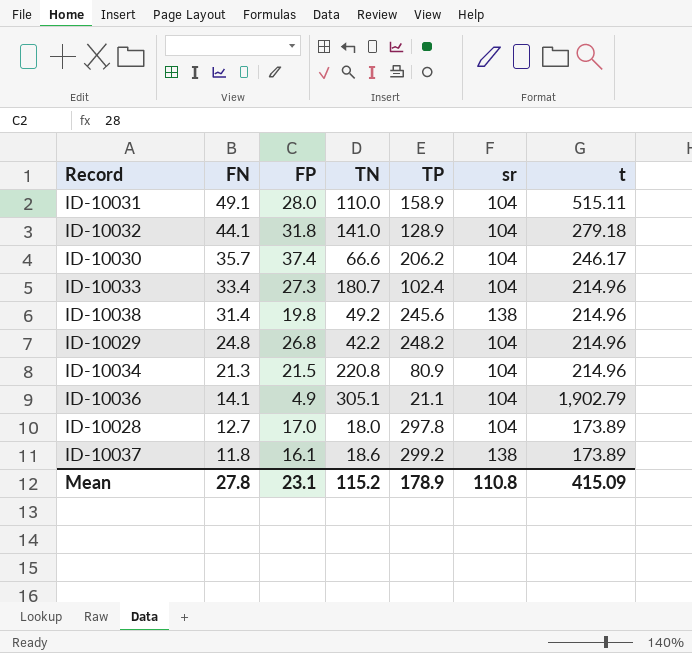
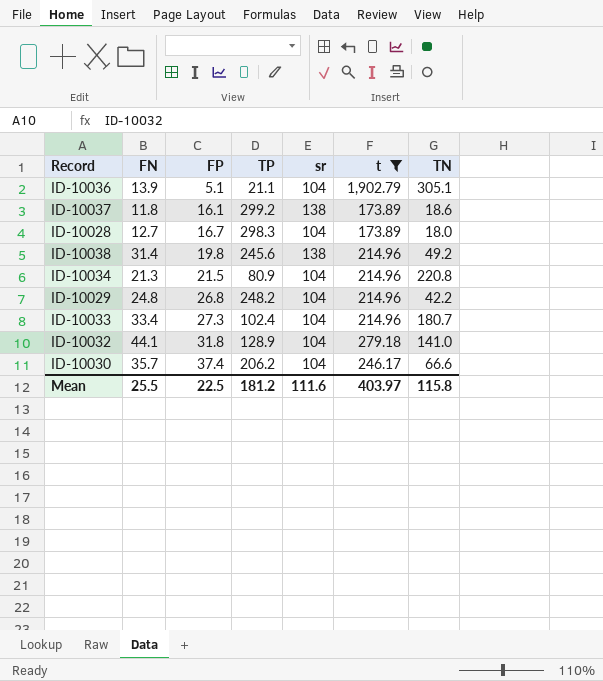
filter: none -> t != 515.11
row order: FN descending -> FP ascending
column TN | position: 4 -> 7
ID-10036 | FN: 14.1 -> 13.9
ID-10036 | FP: 4.9 -> 5.1
ID-10028 | FP: 17.0 -> 16.7
ID-10028 | TP: 297.8 -> 298.3
Mean | FN: 27.8 -> 25.5
Mean | FP: 23.1 -> 22.5
Mean | TP: 178.9 -> 181.2
Mean | sr: 110.8 -> 111.6
Mean | t: 415.09 -> 403.97
Mean | TN: 115.2 -> 115.8

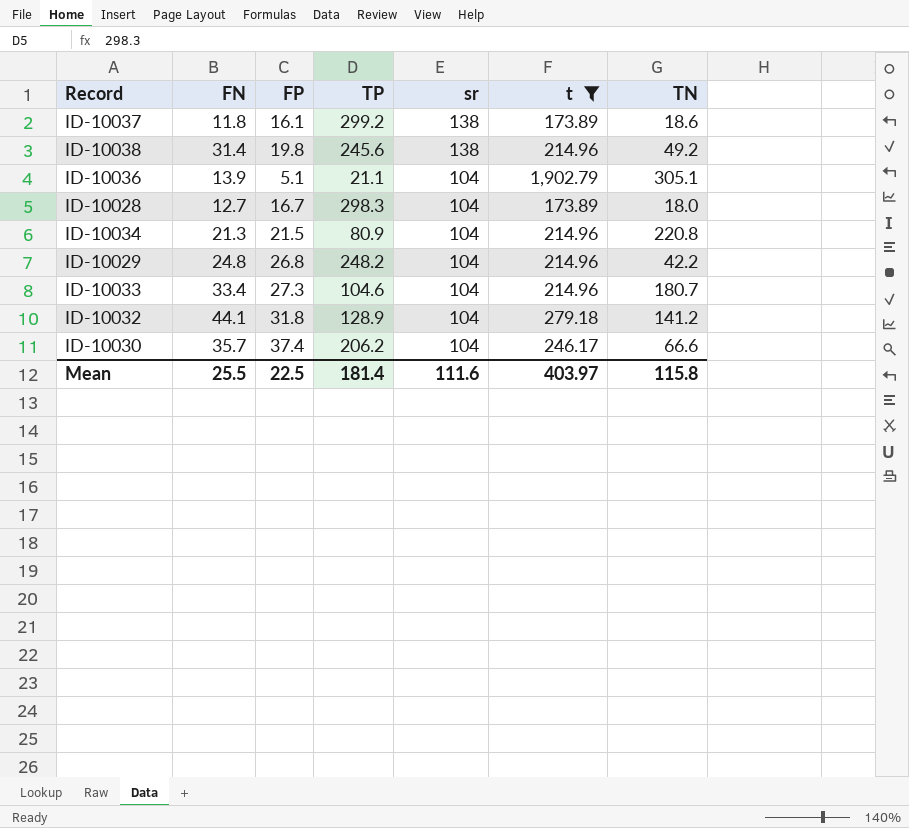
row order: FP ascending -> sr descending
ID-10033 | TP: 102.4 -> 104.6
ID-10032 | TN: 141.0 -> 141.2
Mean | TP: 181.2 -> 181.4

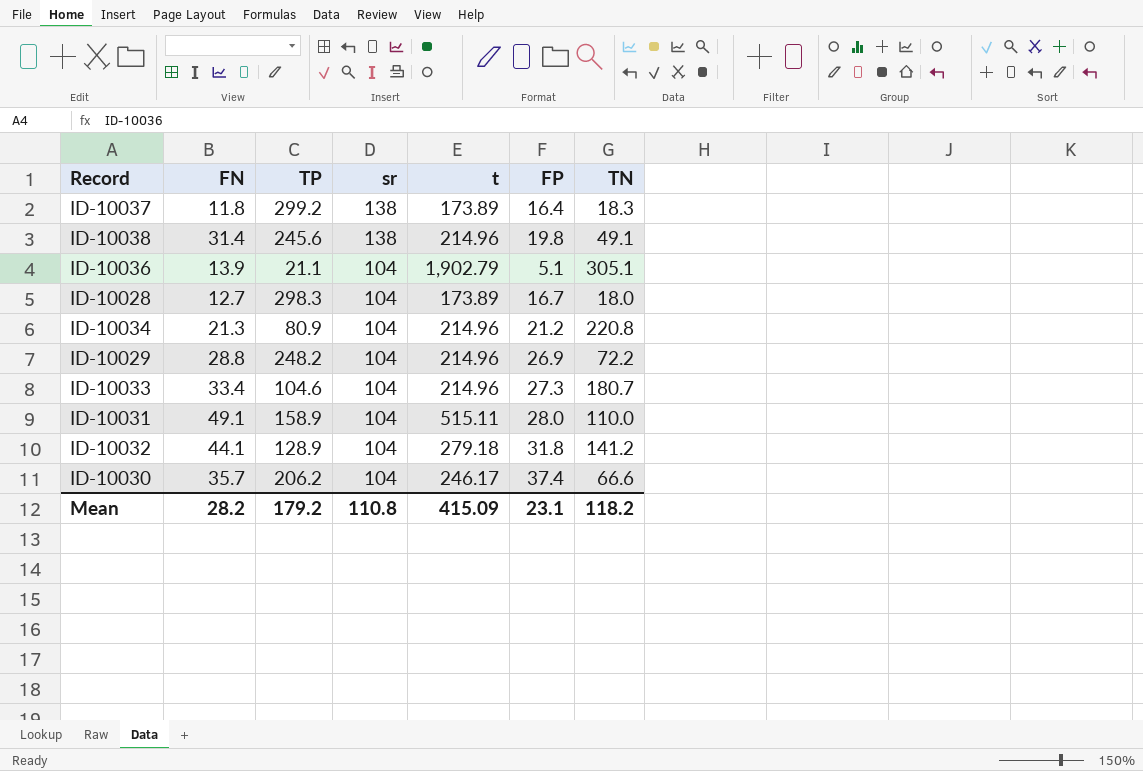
filter: t != 515.11 -> none
column FP | position: 3 -> 6
ID-10037 | FP: 16.1 -> 16.4
ID-10037 | TN: 18.6 -> 18.3
ID-10038 | TN: 49.2 -> 49.1
ID-10034 | FP: 21.5 -> 21.2
ID-10029 | FN: 24.8 -> 28.8
ID-10029 | FP: 26.8 -> 26.9
ID-10029 | TN: 42.2 -> 72.2
Mean | FN: 25.5 -> 28.2
Mean | TP: 181.4 -> 179.2
Mean | sr: 111.6 -> 110.8
Mean | t: 403.97 -> 415.09
Mean | FP: 22.5 -> 23.1
Mean | TN: 115.8 -> 118.2

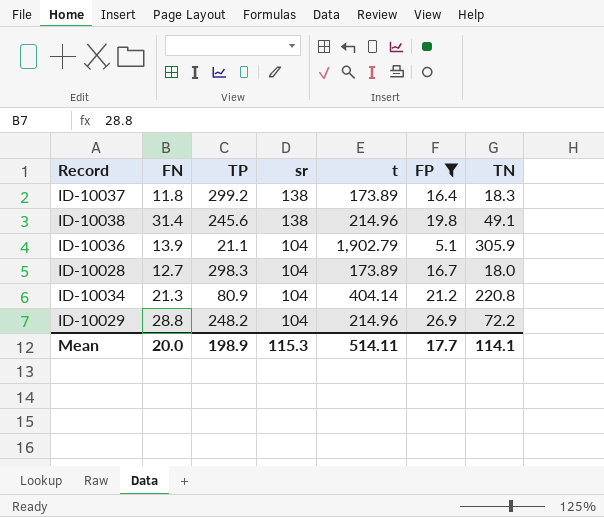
filter: none -> FP <= 26.9
ID-10036 | TN: 305.1 -> 305.9
ID-10034 | t: 214.96 -> 404.14
Mean | FN: 28.2 -> 20.0
Mean | TP: 179.2 -> 198.9
Mean | sr: 110.8 -> 115.3
Mean | t: 415.09 -> 514.11
Mean | FP: 23.1 -> 17.7
Mean | TN: 118.2 -> 114.1

